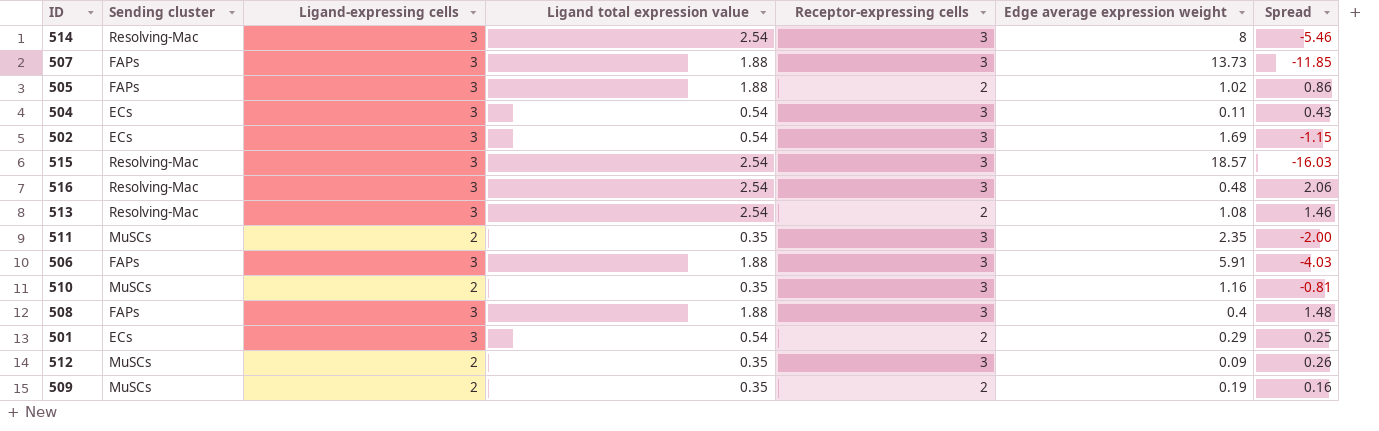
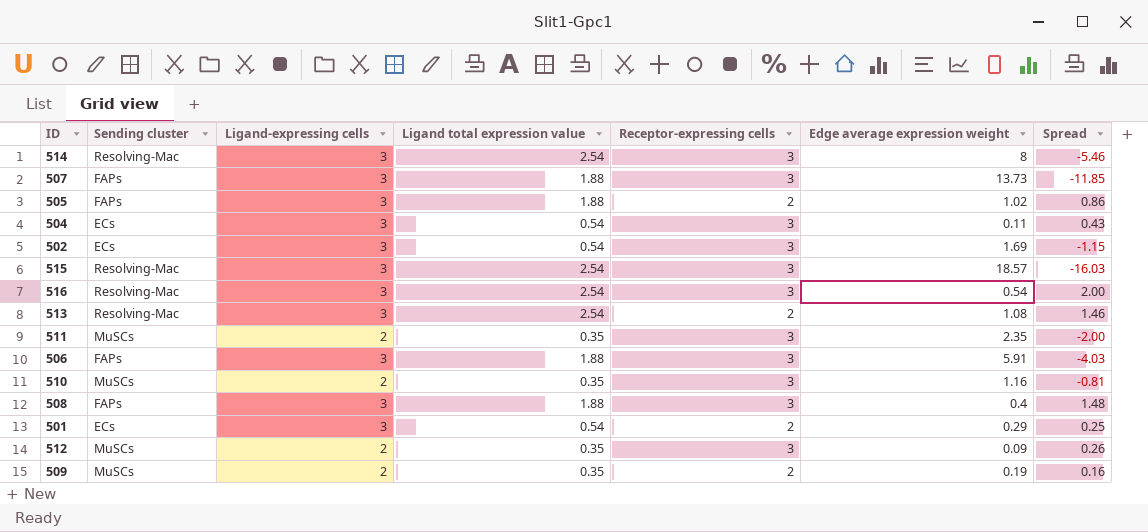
516 | Edge average expression weight: 0.48 -> 0.54
516 | Spread: 2.06 -> 2.00

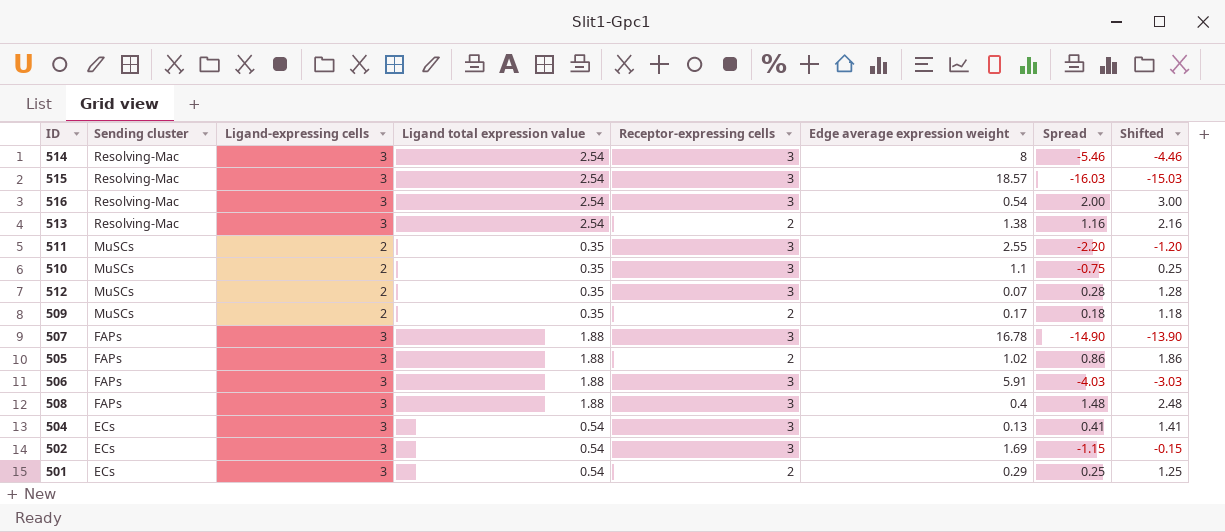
row order: none -> Sending cluster descending
column Shifted | formula: none -> [Spread] + 1
513 | Edge average expression weight: 1.08 -> 1.38
513 | Spread: 1.46 -> 1.16
511 | Edge average expression weight: 2.35 -> 2.55
511 | Spread: -2.00 -> -2.20
510 | Edge average expression weight: 1.16 -> 1.1
510 | Spread: -0.81 -> -0.75
512 | Edge average expression weight: 0.09 -> 0.07
512 | Spread: 0.26 -> 0.28
509 | Edge average expression weight: 0.19 -> 0.17
509 | Spread: 0.16 -> 0.18
507 | Edge average expression weight: 13.73 -> 16.78
507 | Spread: -11.85 -> -14.90
504 | Edge average expression weight: 0.11 -> 0.13
504 | Spread: 0.43 -> 0.41

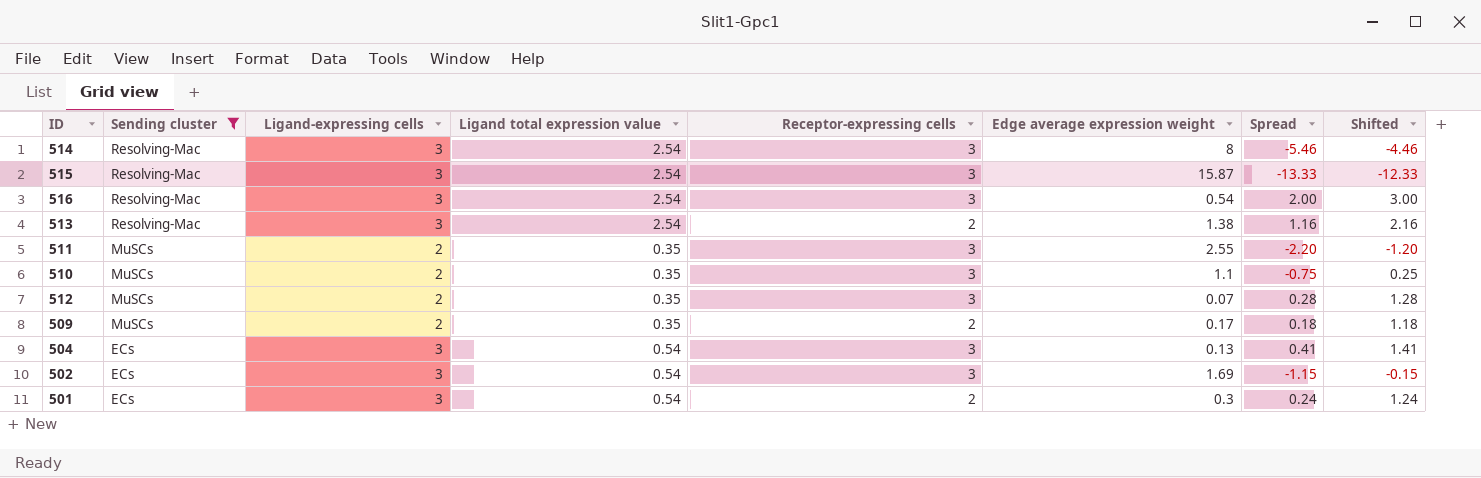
filter: none -> Sending cluster != FAPs
515 | Edge average expression weight: 18.57 -> 15.87
515 | Spread: -16.03 -> -13.33
515 | Shifted: -15.03 -> -12.33
501 | Edge average expression weight: 0.29 -> 0.3
501 | Spread: 0.25 -> 0.24
501 | Shifted: 1.25 -> 1.24

